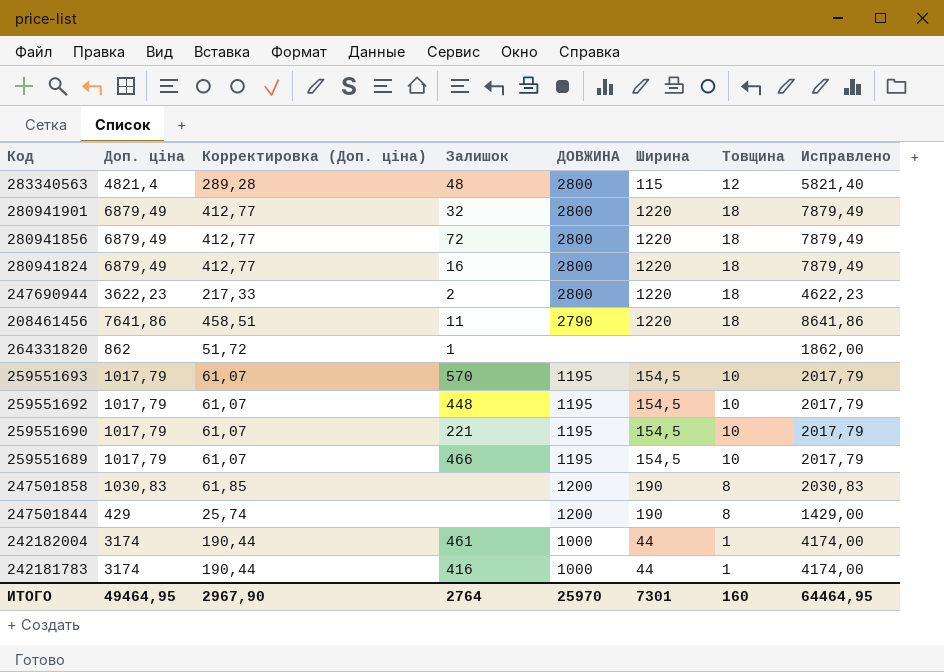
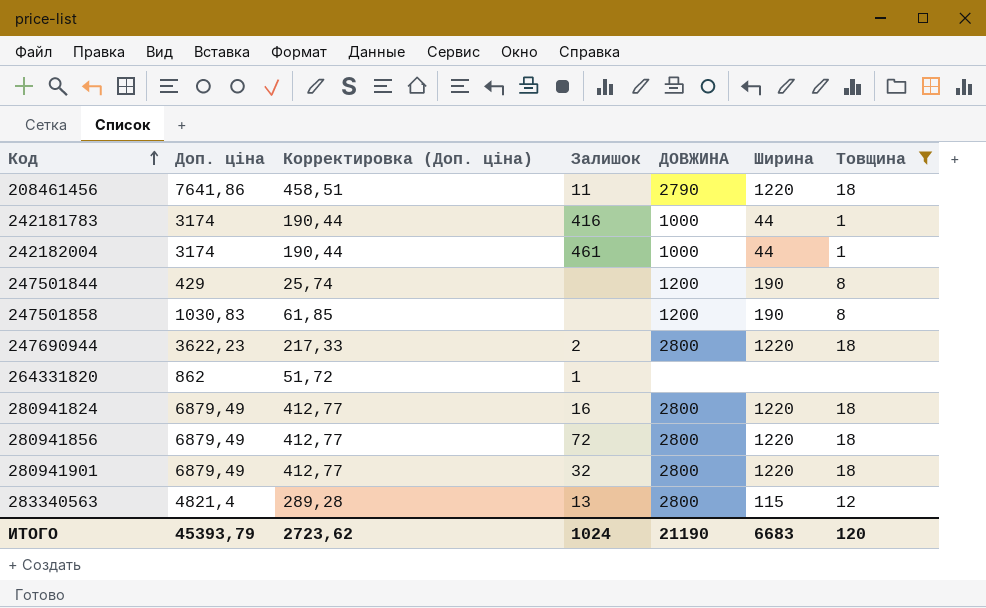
filter: none -> Товщина != 10
row order: none -> Код ascending
column Исправлено | formula: [Доп. ціна] + 1000 -> none
283340563 | Залишок: 48 -> 13
ИТОГО | Доп. ціна: 49464,95 -> 45393,79
ИТОГО | Корректировка (Доп. ціна): 2967,90 -> 2723,62
ИТОГО | Залишок: 2764 -> 1024
ИТОГО | ДОВЖИНА: 25970 -> 21190
ИТОГО | Ширина: 7301 -> 6683
ИТОГО | Товщина: 160 -> 120

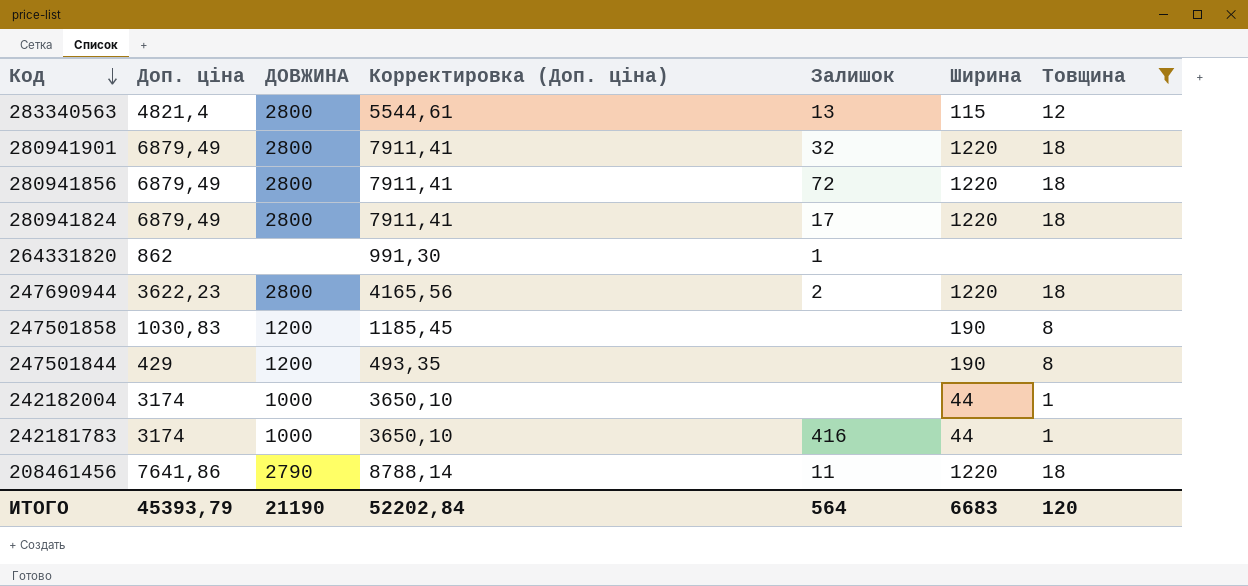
row order: Код ascending -> Код descending
column ДОВЖИНА | position: 5 -> 3
column Корректировка (Доп. ціна) | formula: [Доп. ціна] * 0,06 -> [Доп. ціна] * 1,15
280941824 | Залишок: 16 -> 17
242182004 | Залишок: 461 -> none
ИТОГО | Корректировка (Доп. ціна): 2723,62 -> 52202,84
ИТОГО | Залишок: 1024 -> 564

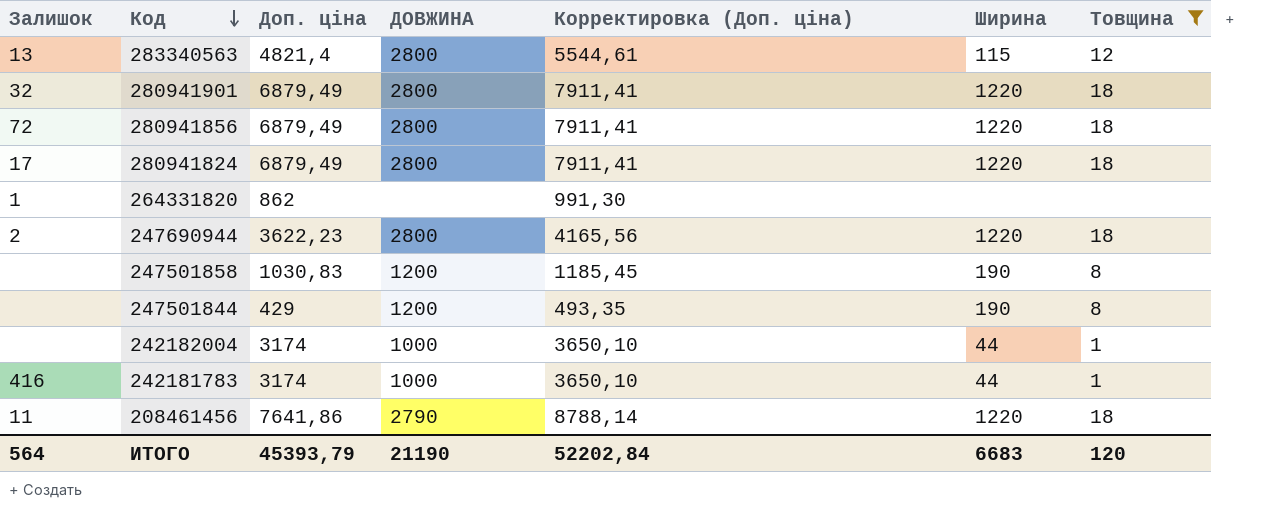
column Залишок | position: 5 -> 1

